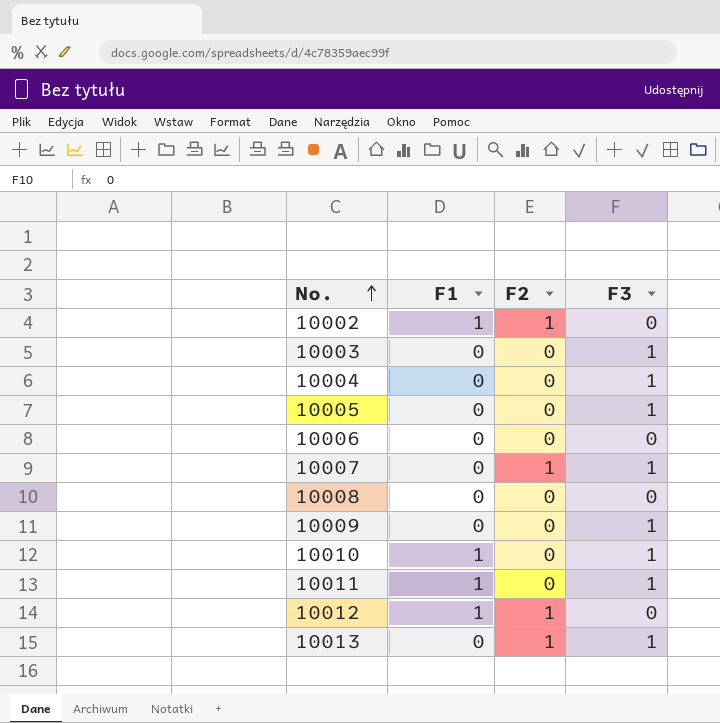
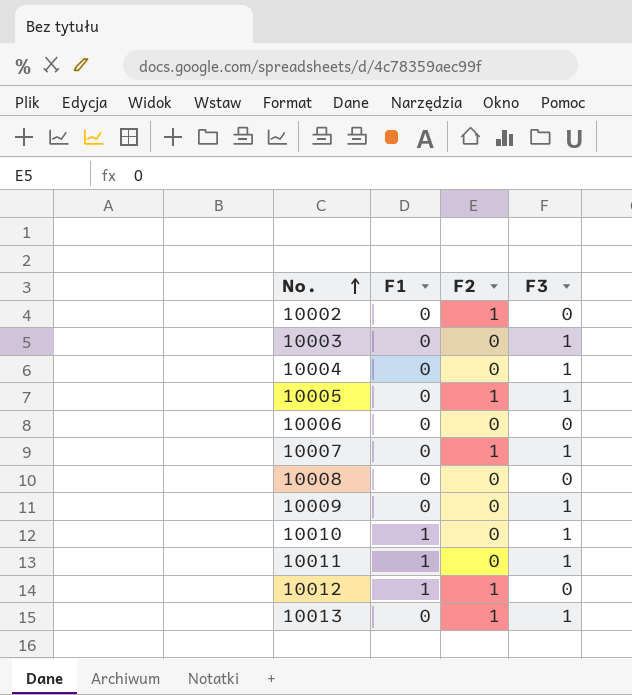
10002 | F1: 1 -> 0
10005 | F2: 0 -> 1

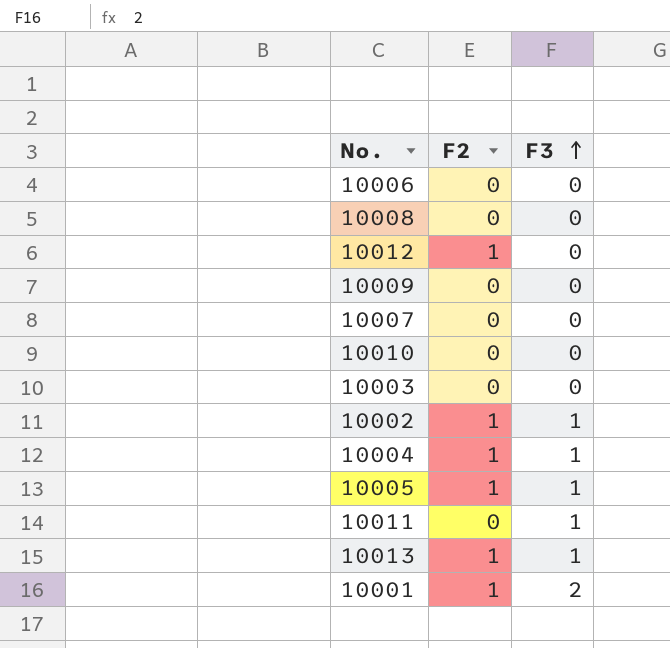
row order: No. ascending -> F3 ascending
column F1 | position: 2 -> none
10009 | F3: 1 -> 0
10007 | F2: 1 -> 0
10007 | F3: 1 -> 0
10010 | F3: 1 -> 0
10003 | F3: 1 -> 0
10002 | F3: 0 -> 1
10004 | F2: 0 -> 1
row 10001: none -> 1 | 2

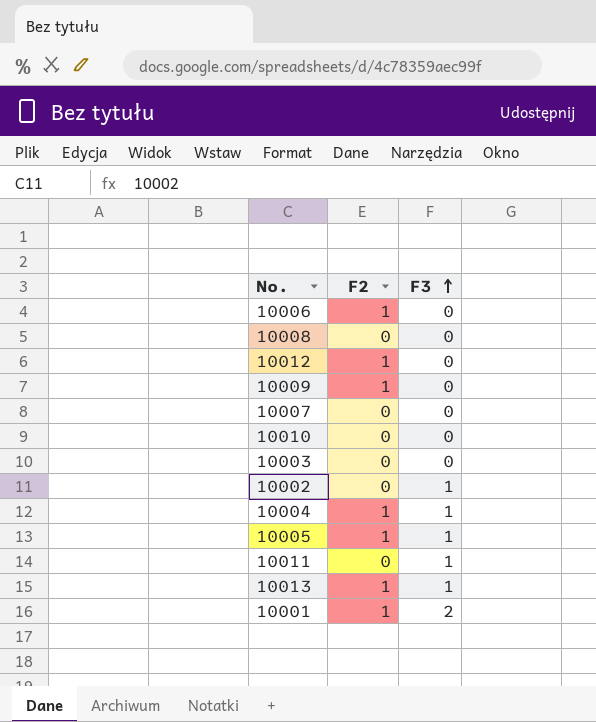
10006 | F2: 0 -> 1
10009 | F2: 0 -> 1
10002 | F2: 1 -> 0

